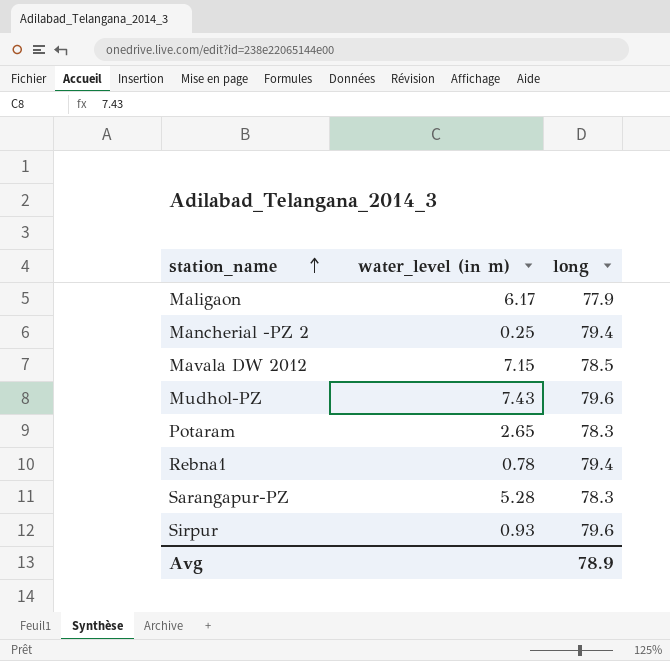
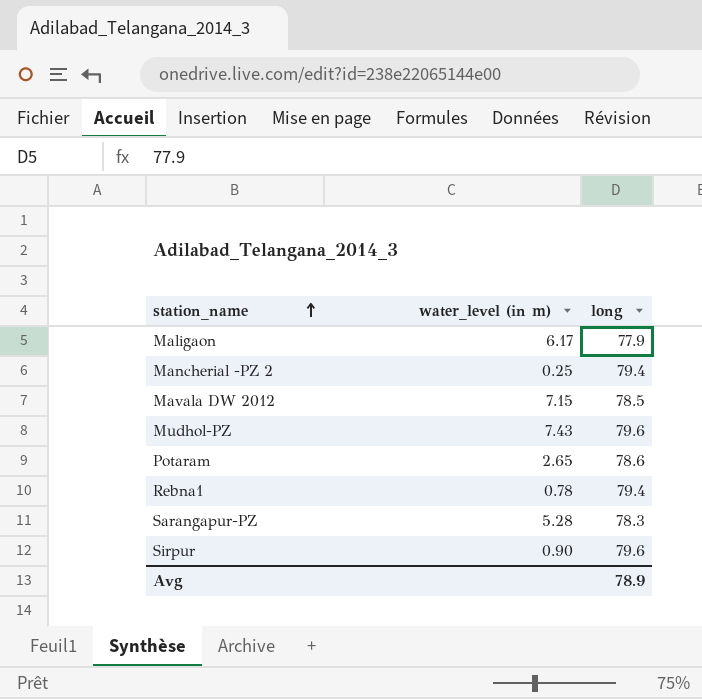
Potaram | long: 78.3 -> 78.6
Sirpur | water_level (in m): 0.93 -> 0.90

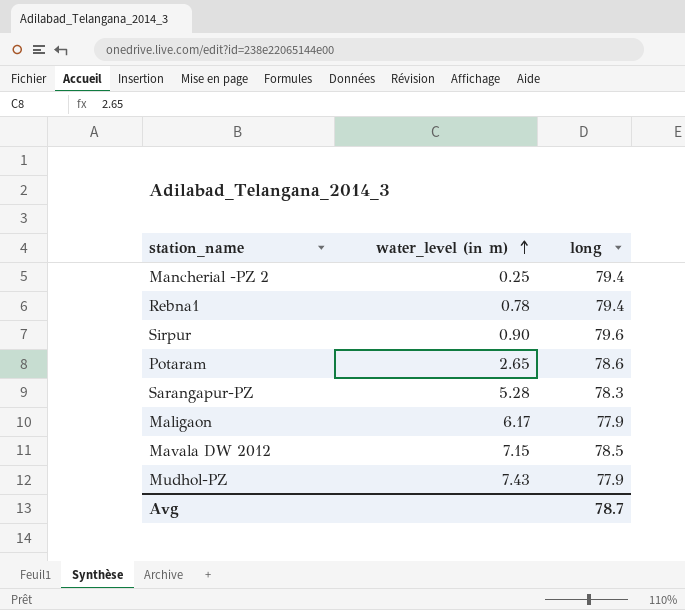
row order: station_name ascending -> water_level (in m) ascending
Mudhol-PZ | long: 79.6 -> 77.9
Avg | long: 78.9 -> 78.7

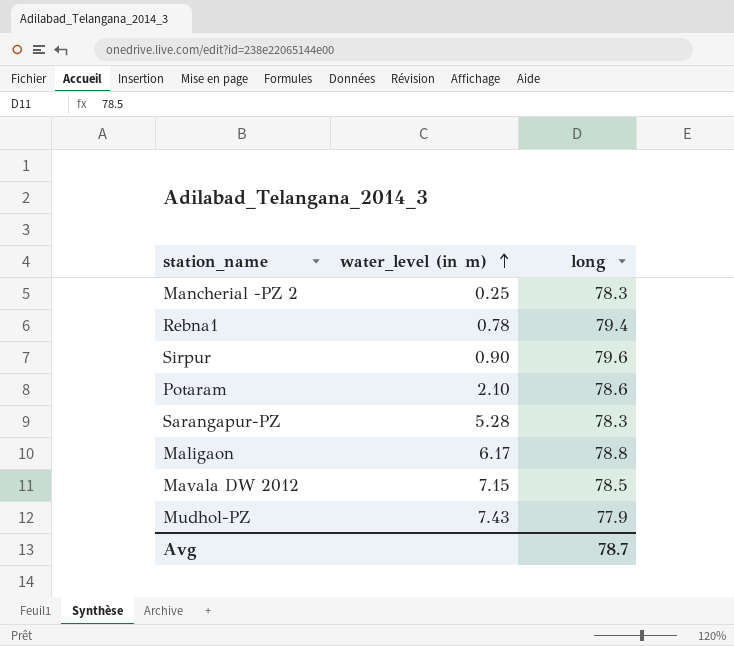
Mancherial -PZ 2 | long: 79.4 -> 78.3
Potaram | water_level (in m): 2.65 -> 2.10
Maligaon | long: 77.9 -> 78.8

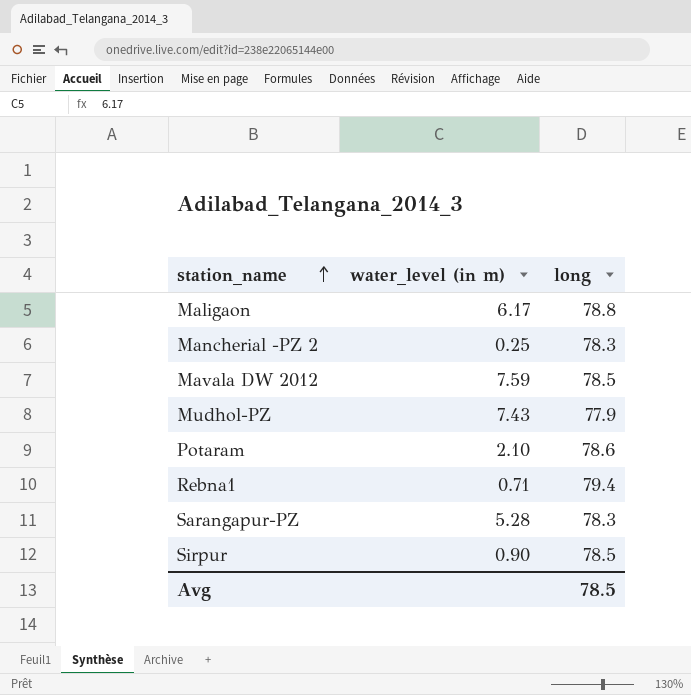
row order: water_level (in m) ascending -> station_name ascending
Mavala DW 2012 | water_level (in m): 7.15 -> 7.59
Rebna1 | water_level (in m): 0.78 -> 0.71
Sirpur | long: 79.6 -> 78.5
Avg | long: 78.7 -> 78.5

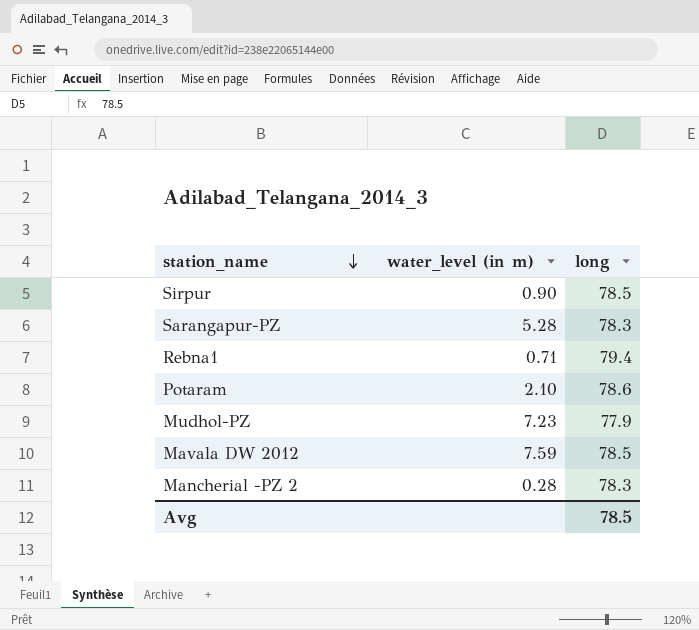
row order: station_name ascending -> station_name descending
row Maligaon: 6.17 | 78.8 -> none
Mudhol-PZ | water_level (in m): 7.43 -> 7.23
Mancherial -PZ 2 | water_level (in m): 0.25 -> 0.28

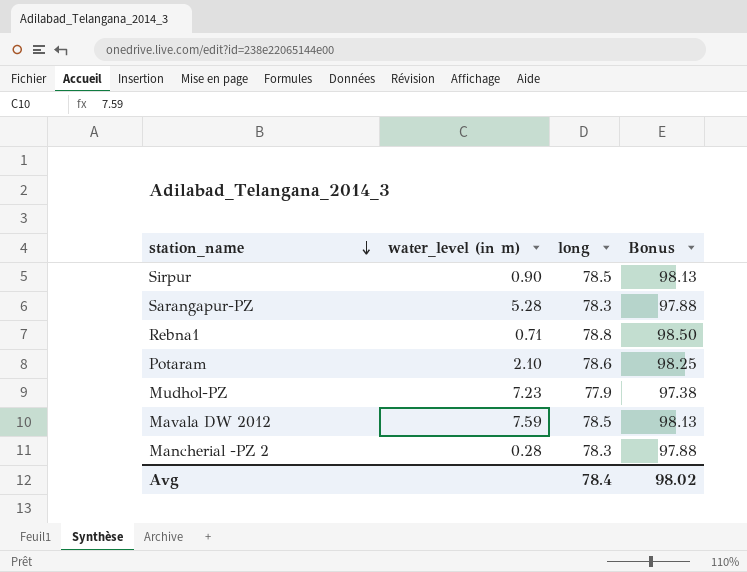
column Bonus | formula: none -> [long] * 1.25
Rebna1 | long: 79.4 -> 78.8
Avg | long: 78.5 -> 78.4

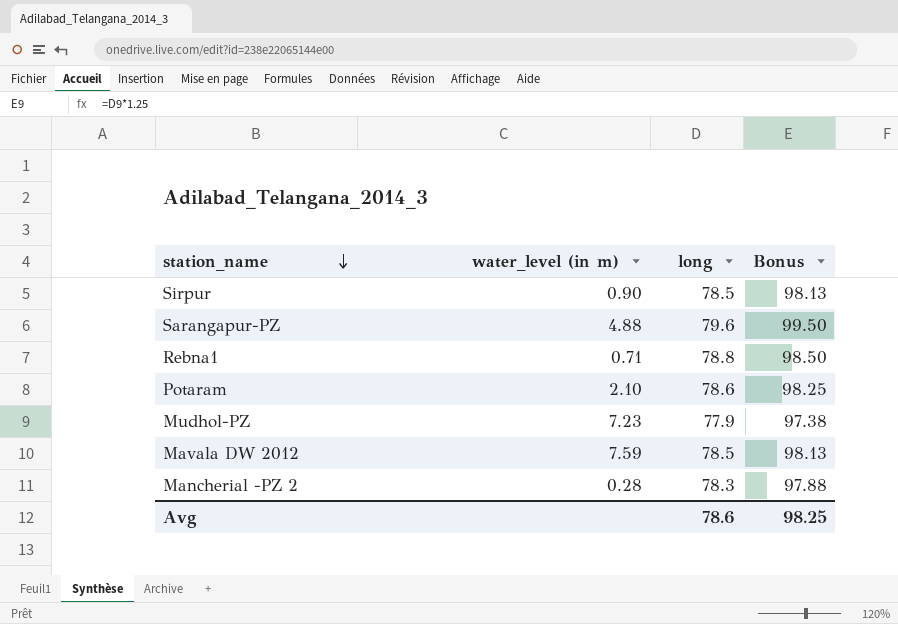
Sarangapur-PZ | water_level (in m): 5.28 -> 4.88
Sarangapur-PZ | long: 78.3 -> 79.6
Sarangapur-PZ | Bonus: 97.88 -> 99.50
Avg | long: 78.4 -> 78.6
Avg | Bonus: 98.02 -> 98.25

